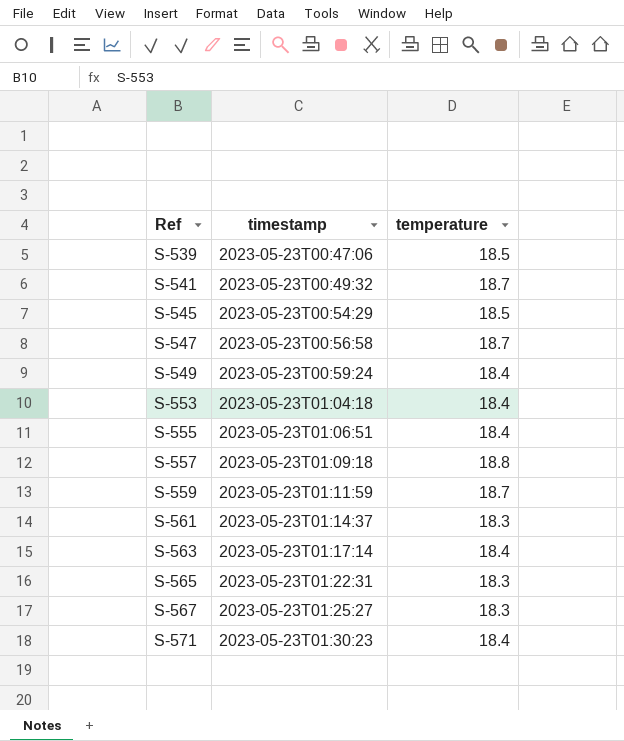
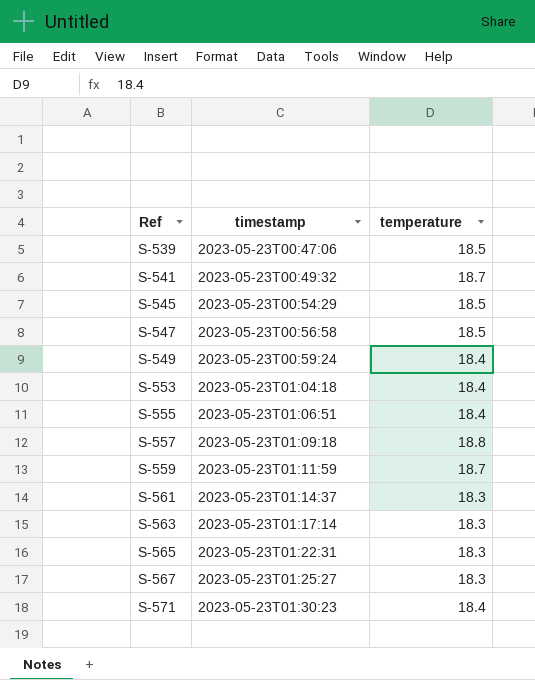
S-547 | temperature: 18.7 -> 18.5
S-563 | temperature: 18.4 -> 18.3

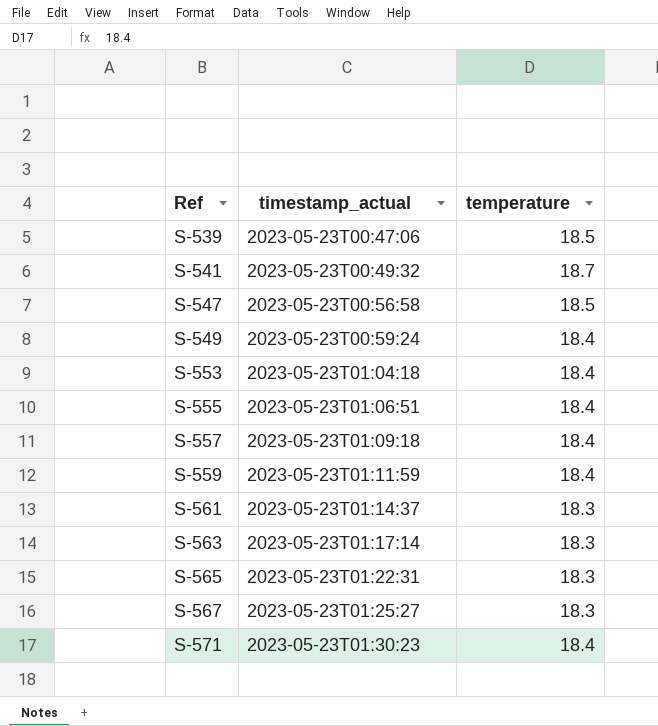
column name: timestamp -> timestamp_actual
row S-545: 2023-05-23T00:54:29 | 18.5 -> none
S-557 | temperature: 18.8 -> 18.4
S-559 | temperature: 18.7 -> 18.4

